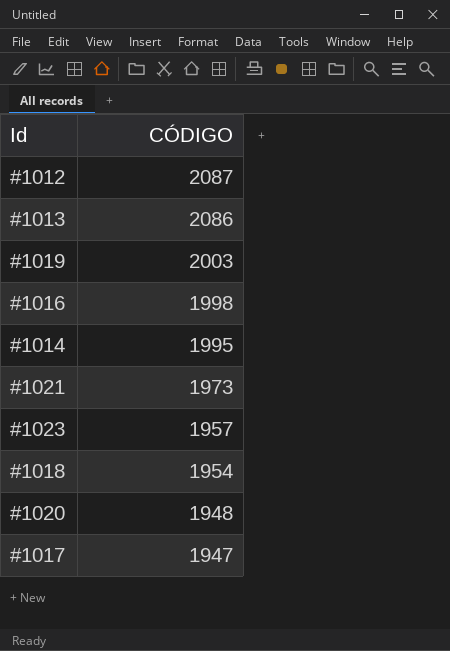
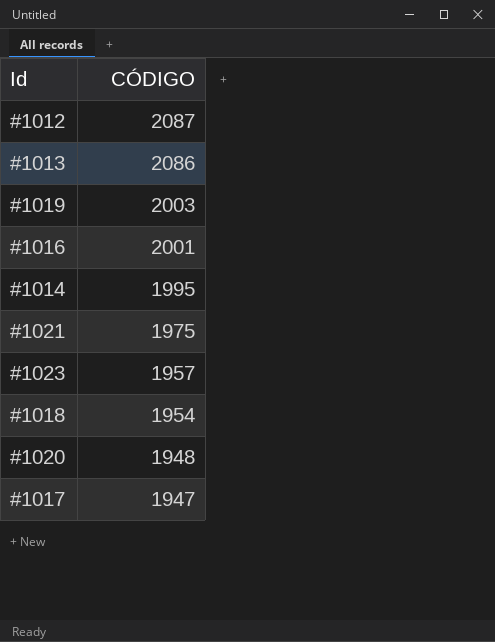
#1016 | CÓDIGO: 1998 -> 2001
#1021 | CÓDIGO: 1973 -> 1975

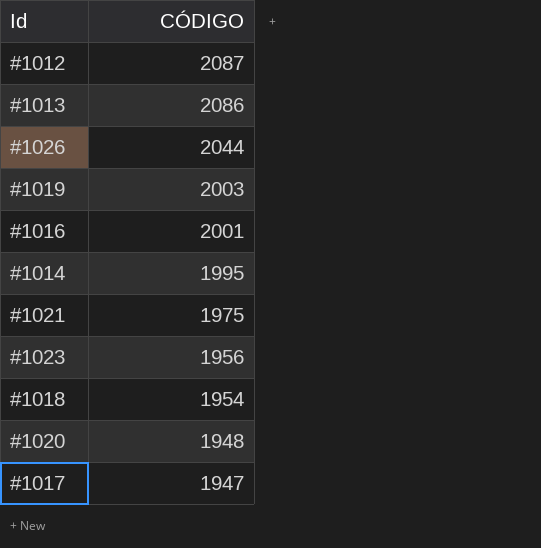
row #1026: none -> 2044
#1023 | CÓDIGO: 1957 -> 1956

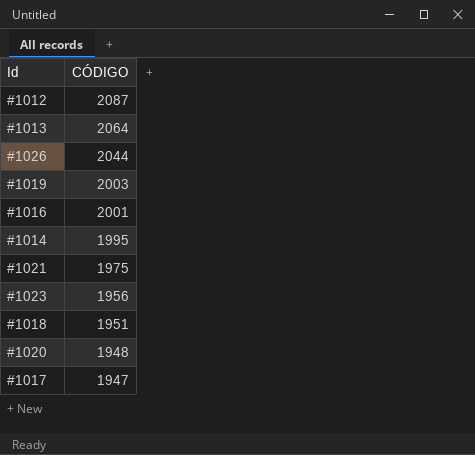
#1013 | CÓDIGO: 2086 -> 2064
#1018 | CÓDIGO: 1954 -> 1951

